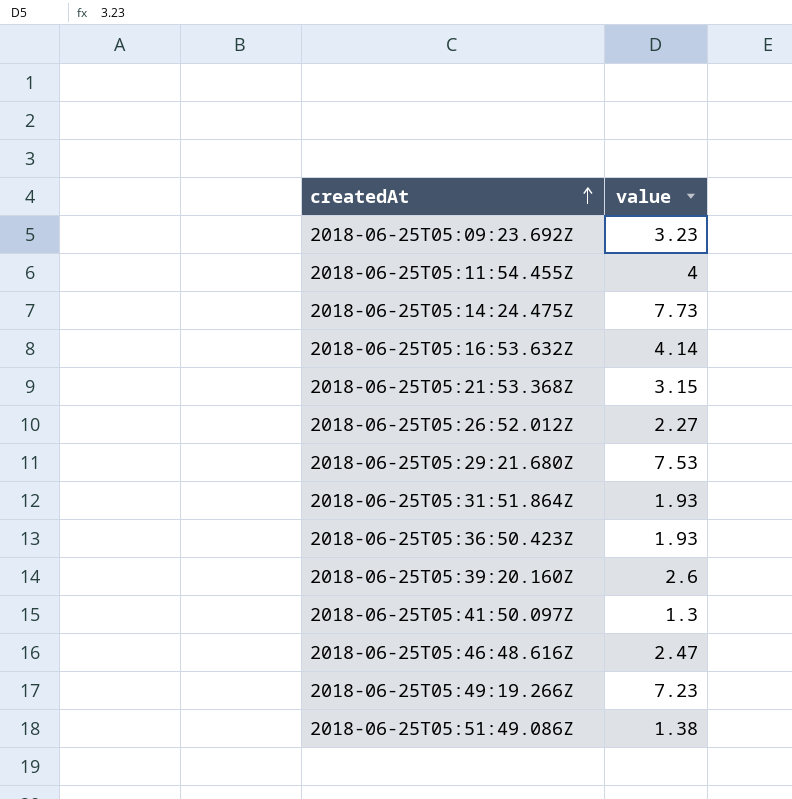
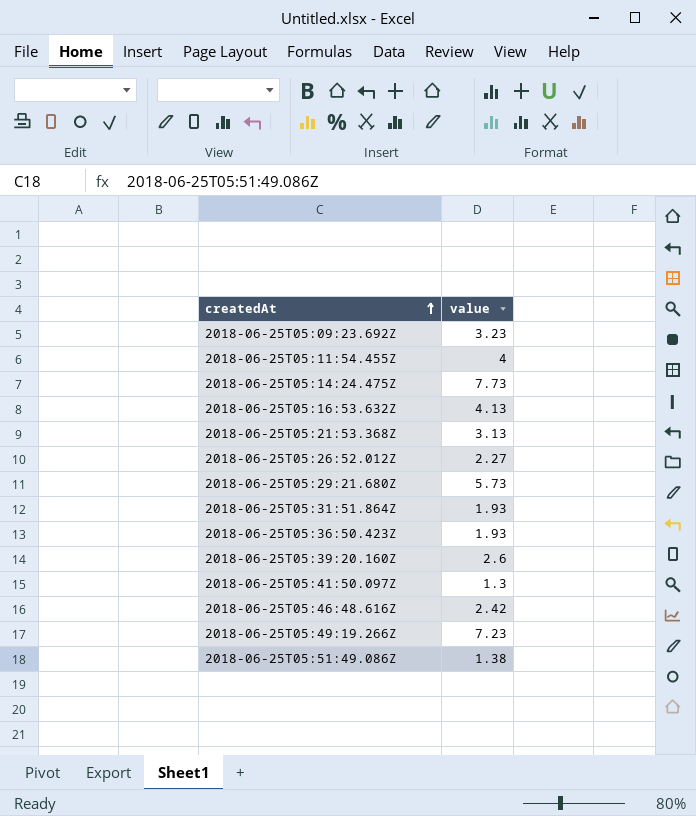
2018-06-25T05:16:53.632Z | value: 4.14 -> 4.13
2018-06-25T05:21:53.368Z | value: 3.15 -> 3.13
2018-06-25T05:29:21.680Z | value: 7.53 -> 5.73
2018-06-25T05:46:48.616Z | value: 2.47 -> 2.42

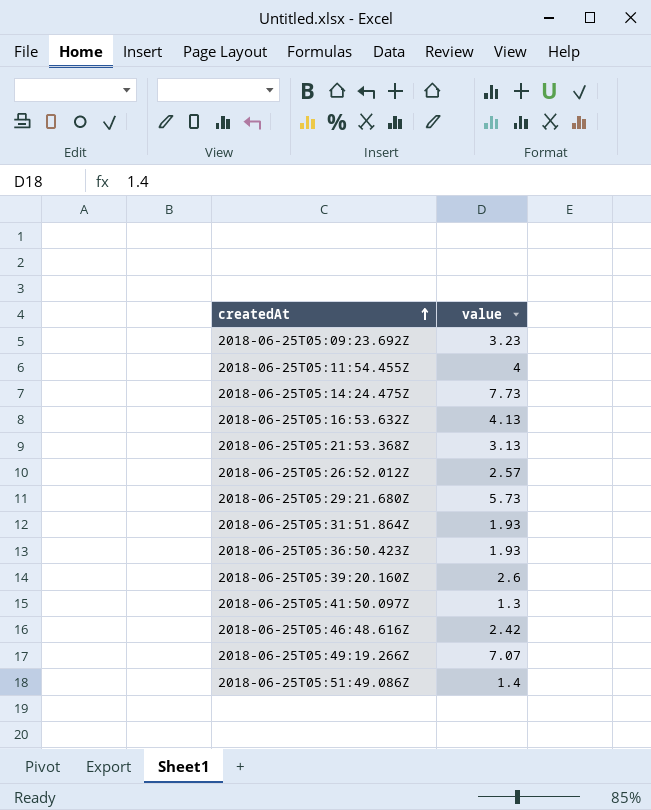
2018-06-25T05:26:52.012Z | value: 2.27 -> 2.57
2018-06-25T05:49:19.266Z | value: 7.23 -> 7.07
2018-06-25T05:51:49.086Z | value: 1.38 -> 1.4

